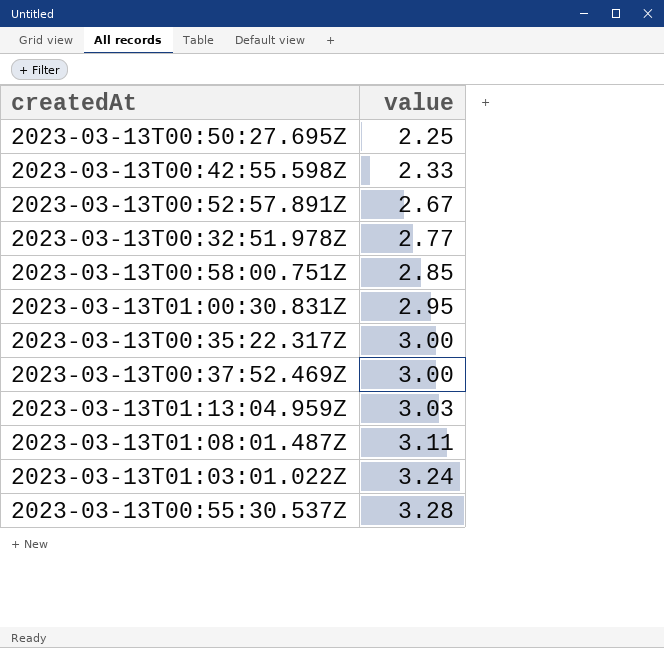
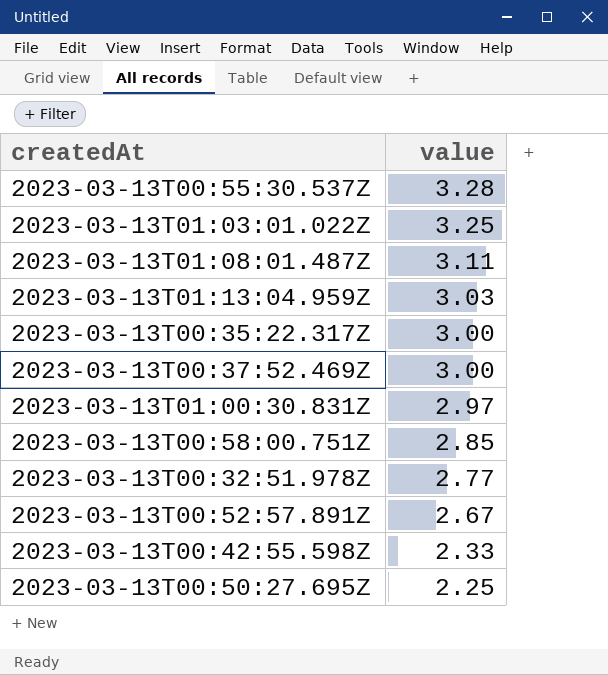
row order: value ascending -> value descending
2023-03-13T01:03:01.022Z | value: 3.24 -> 3.25
2023-03-13T01:00:30.831Z | value: 2.95 -> 2.97

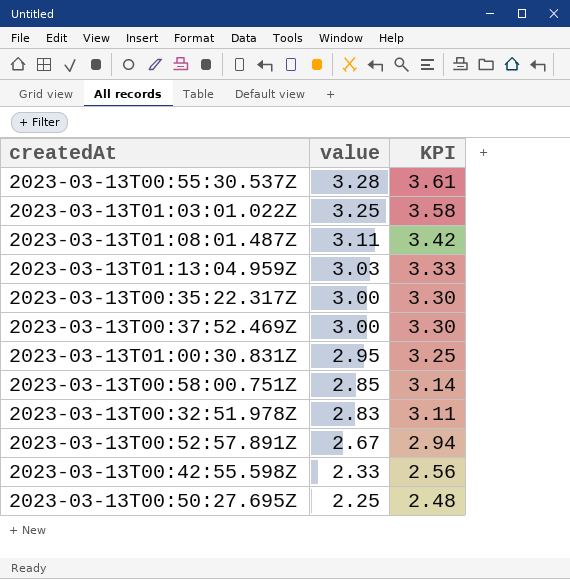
column KPI | formula: none -> [value] * 1.1
2023-03-13T01:00:30.831Z | value: 2.97 -> 2.95
2023-03-13T00:32:51.978Z | value: 2.77 -> 2.83

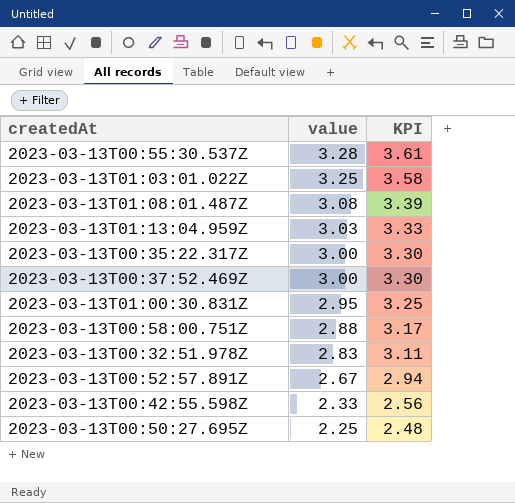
2023-03-13T01:08:01.487Z | value: 3.11 -> 3.08
2023-03-13T01:08:01.487Z | KPI: 3.42 -> 3.39
2023-03-13T00:58:00.751Z | value: 2.85 -> 2.88
2023-03-13T00:58:00.751Z | KPI: 3.14 -> 3.17

